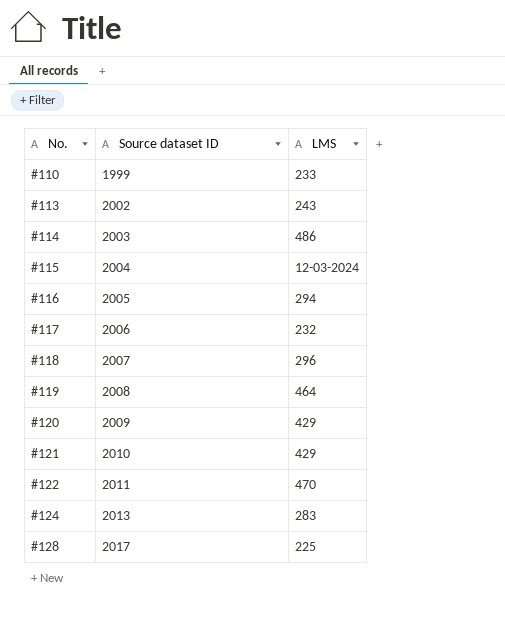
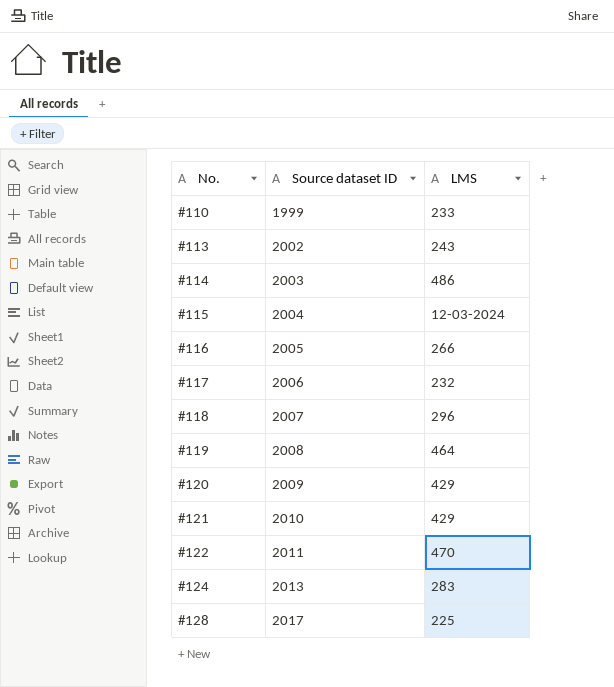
#116 | LMS: 294 -> 266

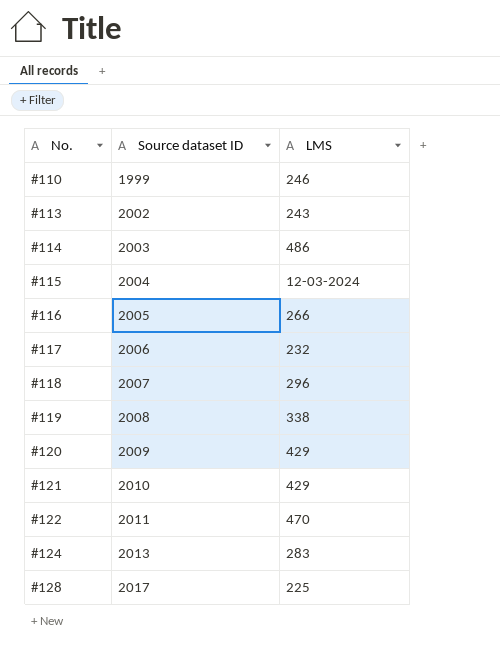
#110 | LMS: 233 -> 246
#119 | LMS: 464 -> 338

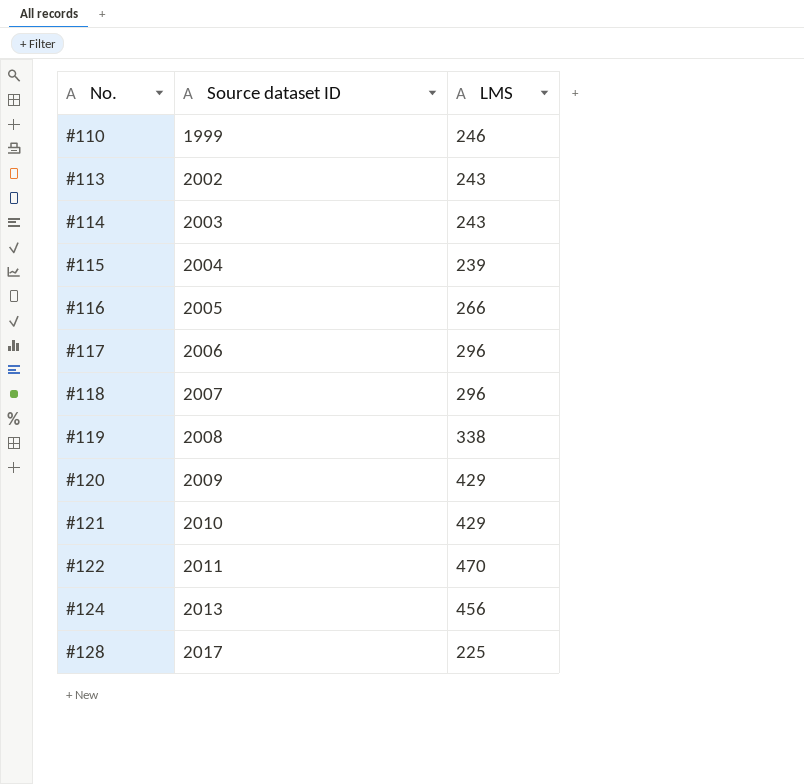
#114 | LMS: 486 -> 243
#115 | LMS: 12-03-2024 -> 239
#117 | LMS: 232 -> 296
#124 | LMS: 283 -> 456

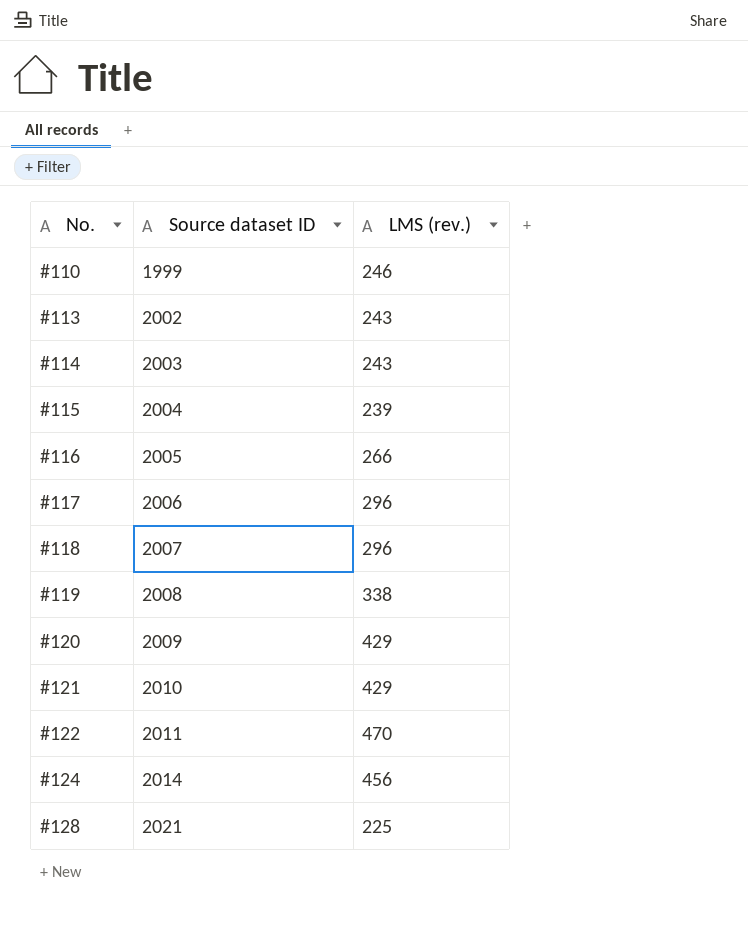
column name: LMS -> LMS (rev.)
#124 | Source dataset ID: 2013 -> 2014
#128 | Source dataset ID: 2017 -> 2021

